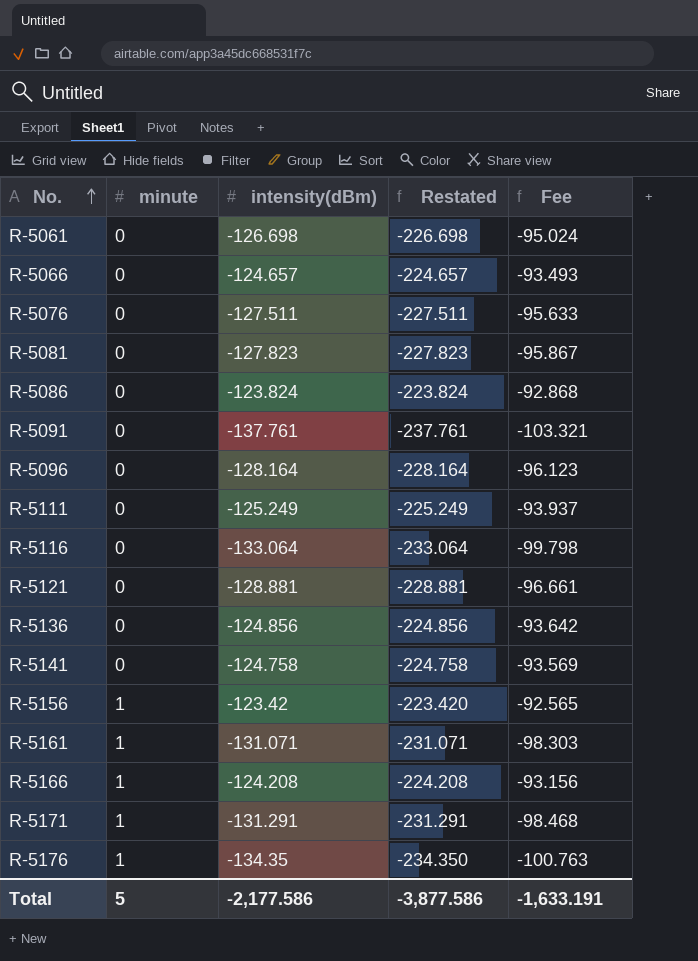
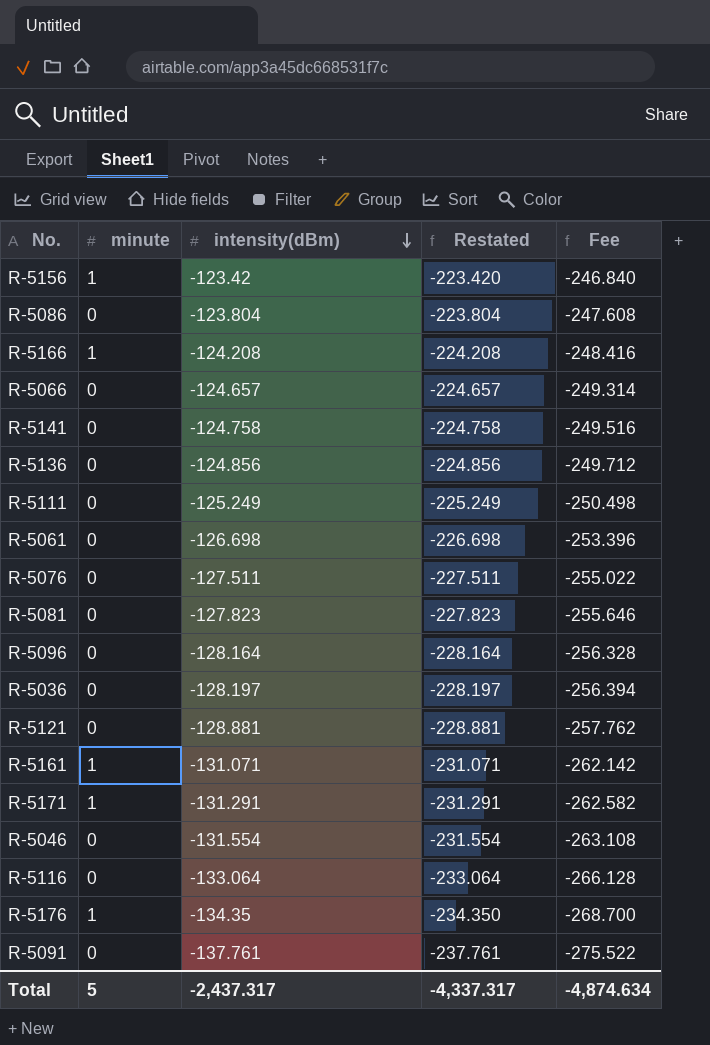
row order: No. ascending -> intensity(dBm) descending
column Fee | formula: [intensity(dBm)] * 0.75 -> [intensity(dBm)] * 2
R-5086 | intensity(dBm): -123.824 -> -123.804
R-5086 | Restated: -223.824 -> -223.804
row R-5036: none -> 0 | -128.197 | -228.197 | -256.394
row R-5046: none -> 0 | -131.554 | -231.554 | -263.108
Total | intensity(dBm): -2,177.586 -> -2,437.317
Total | Restated: -3,877.586 -> -4,337.317
Total | Fee: -1,633.191 -> -4,874.634

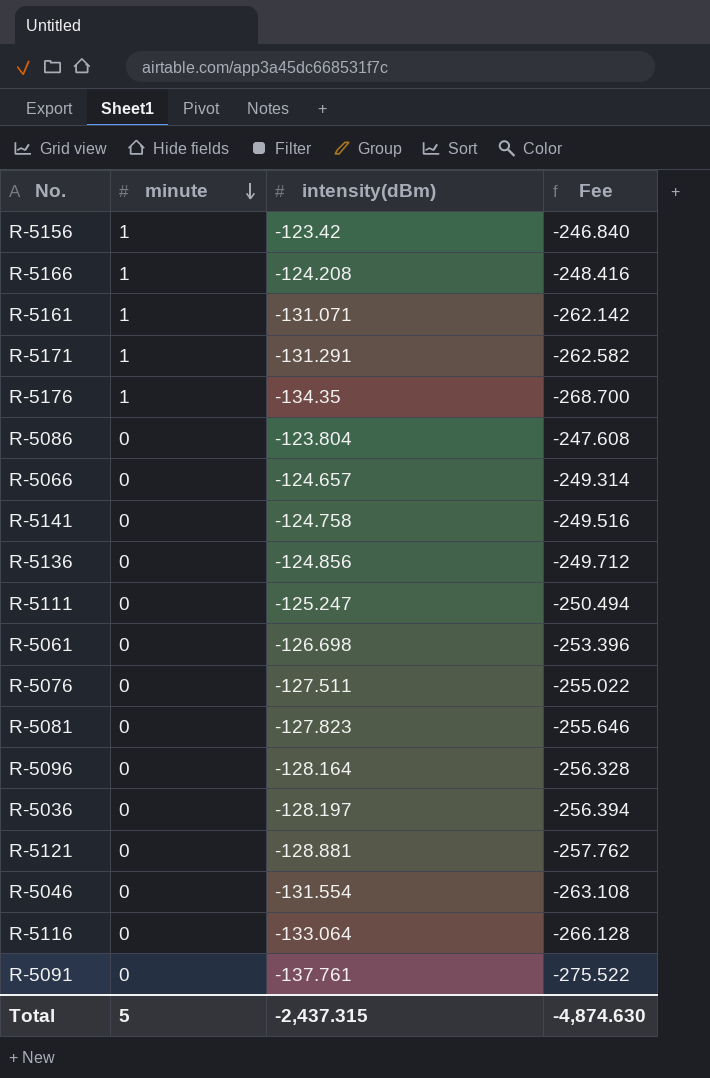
row order: intensity(dBm) descending -> minute descending
column Restated | formula: [intensity(dBm)] - 100 -> none
R-5111 | intensity(dBm): -125.249 -> -125.247
R-5111 | Fee: -250.498 -> -250.494
Total | intensity(dBm): -2,437.317 -> -2,437.315
Total | Fee: -4,874.634 -> -4,874.630

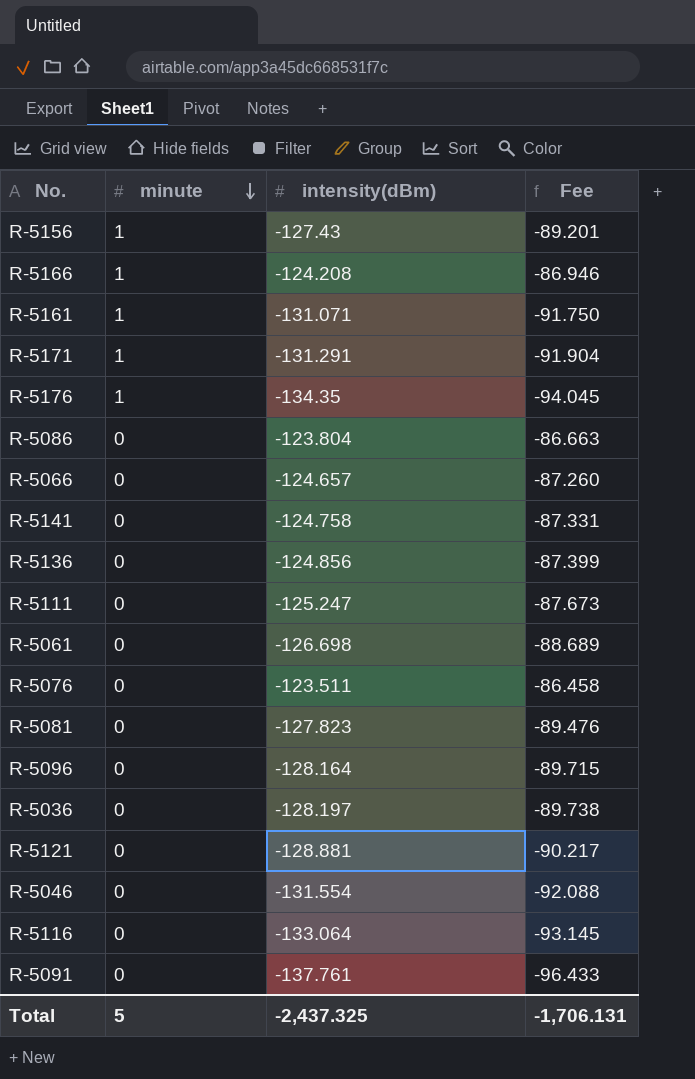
column Fee | formula: [intensity(dBm)] * 2 -> [intensity(dBm)] * 0.7
R-5156 | intensity(dBm): -123.42 -> -127.43
R-5076 | intensity(dBm): -127.511 -> -123.511
Total | intensity(dBm): -2,437.315 -> -2,437.325
Total | Fee: -4,874.630 -> -1,706.131

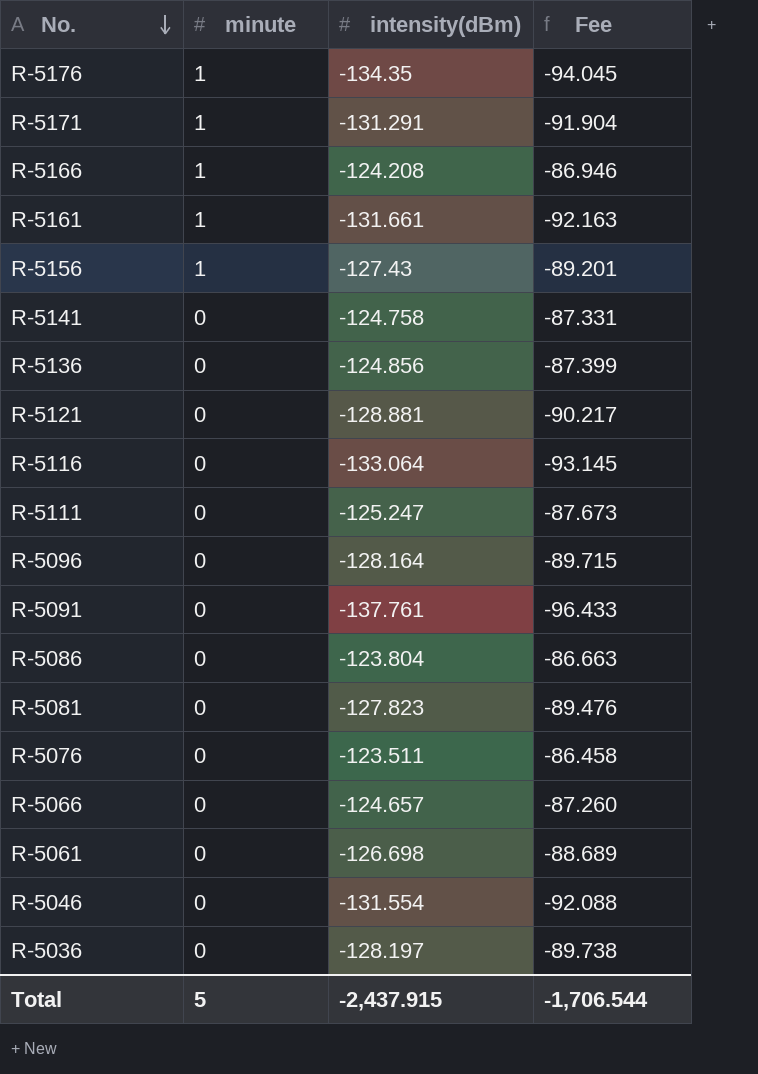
row order: minute descending -> No. descending
R-5161 | intensity(dBm): -131.071 -> -131.661
R-5161 | Fee: -91.750 -> -92.163
Total | intensity(dBm): -2,437.325 -> -2,437.915
Total | Fee: -1,706.131 -> -1,706.544

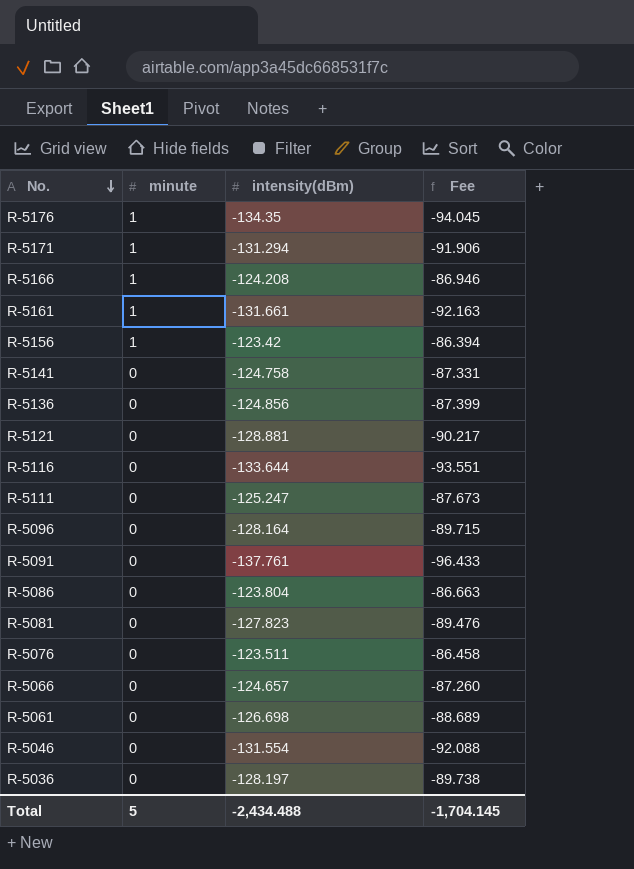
R-5171 | intensity(dBm): -131.291 -> -131.294
R-5171 | Fee: -91.904 -> -91.906
R-5156 | intensity(dBm): -127.43 -> -123.42
R-5156 | Fee: -89.201 -> -86.394
R-5116 | intensity(dBm): -133.064 -> -133.644
R-5116 | Fee: -93.145 -> -93.551
Total | intensity(dBm): -2,437.915 -> -2,434.488
Total | Fee: -1,706.544 -> -1,704.145

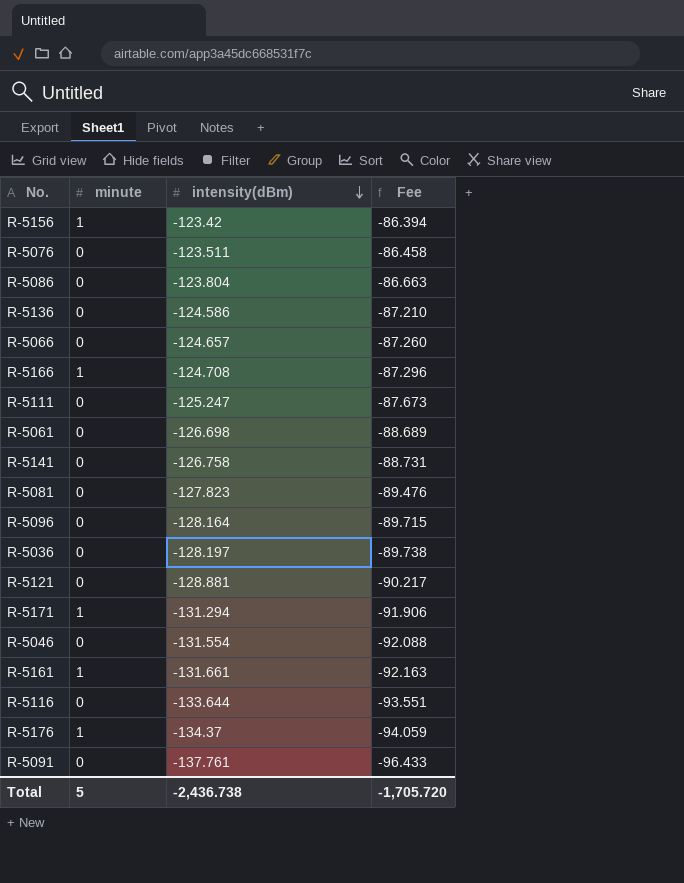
row order: No. descending -> intensity(dBm) descending
R-5136 | intensity(dBm): -124.856 -> -124.586
R-5136 | Fee: -87.399 -> -87.210
R-5166 | intensity(dBm): -124.208 -> -124.708
R-5166 | Fee: -86.946 -> -87.296
R-5141 | intensity(dBm): -124.758 -> -126.758
R-5141 | Fee: -87.331 -> -88.731
R-5176 | intensity(dBm): -134.35 -> -134.37
R-5176 | Fee: -94.045 -> -94.059
Total | intensity(dBm): -2,434.488 -> -2,436.738
Total | Fee: -1,704.145 -> -1,705.720

